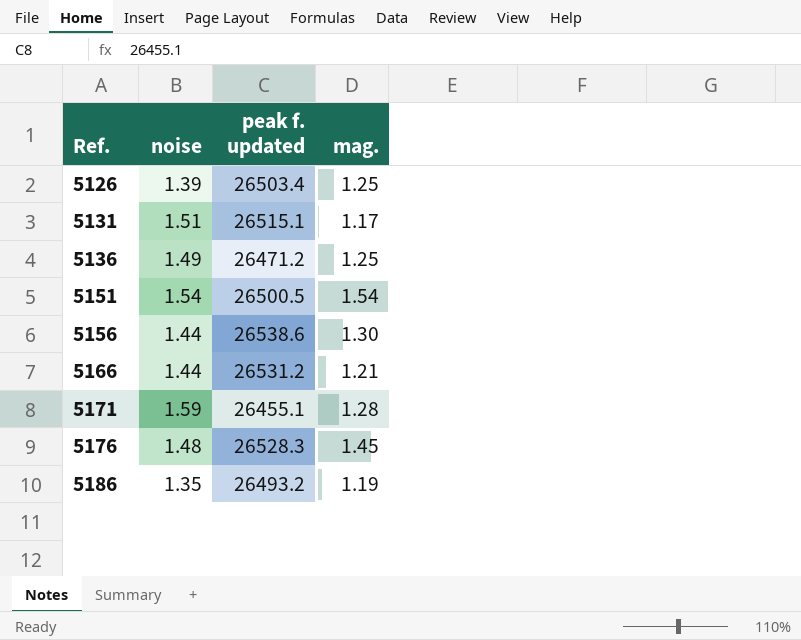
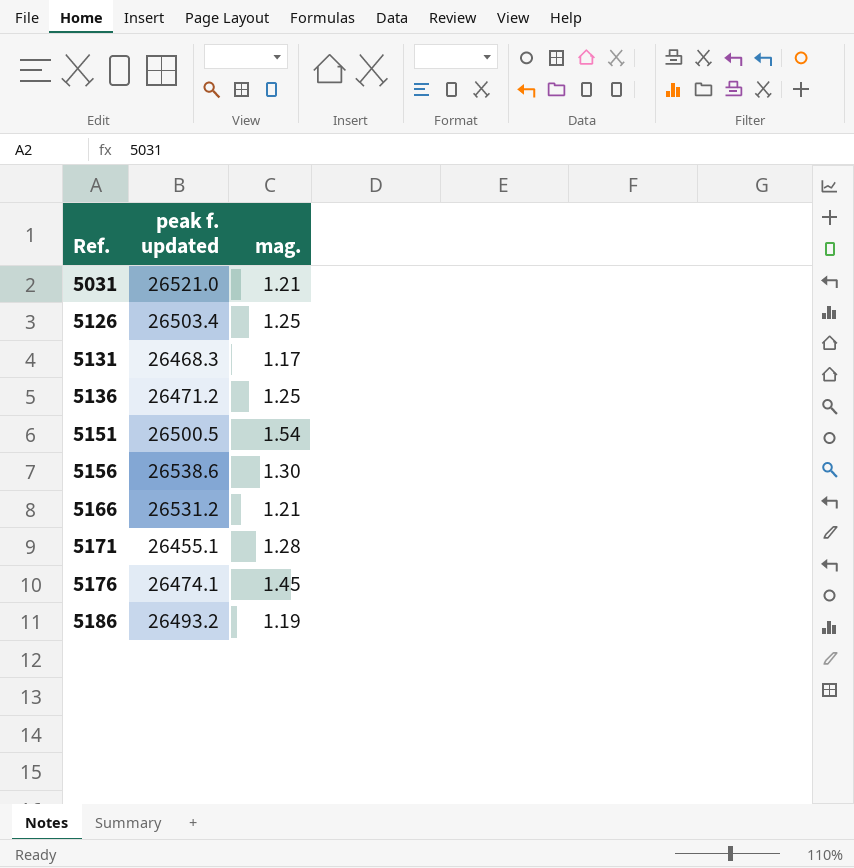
column noise | position: 2 -> none
row 5031: none -> 26521.0 | 1.21
5131 | peak f. updated: 26515.1 -> 26468.3
5176 | peak f. updated: 26528.3 -> 26474.1

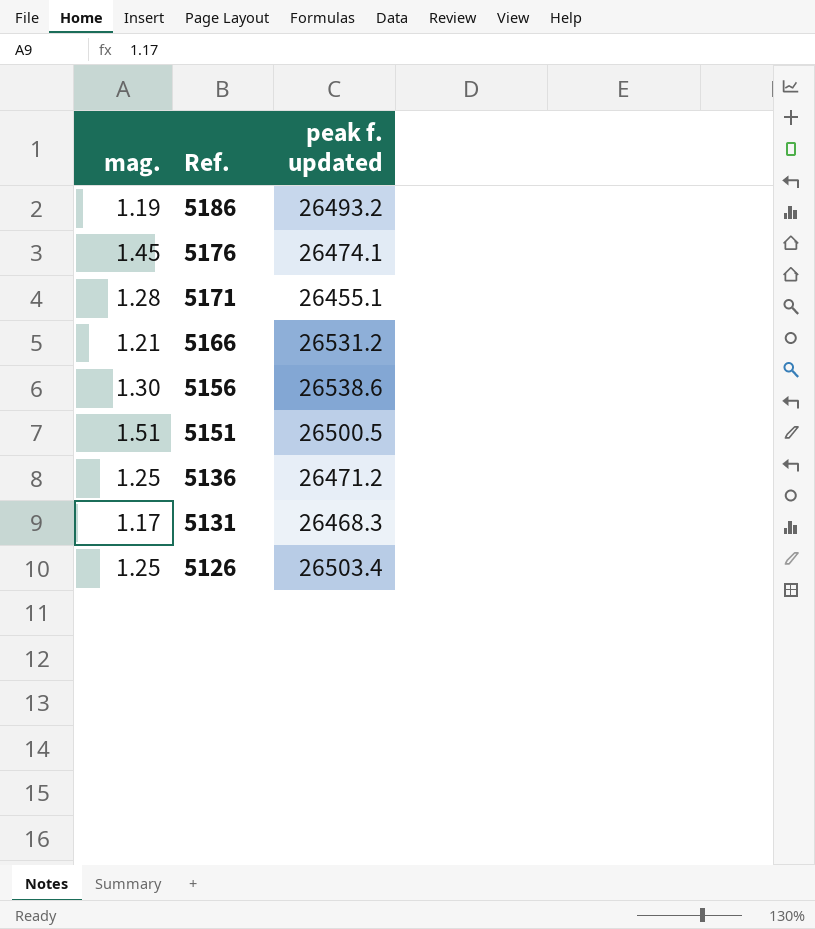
row order: Ref. ascending -> Ref. descending
column mag. | position: 3 -> 1
row 5031: 26521.0 | 1.21 -> none
5151 | mag.: 1.54 -> 1.51

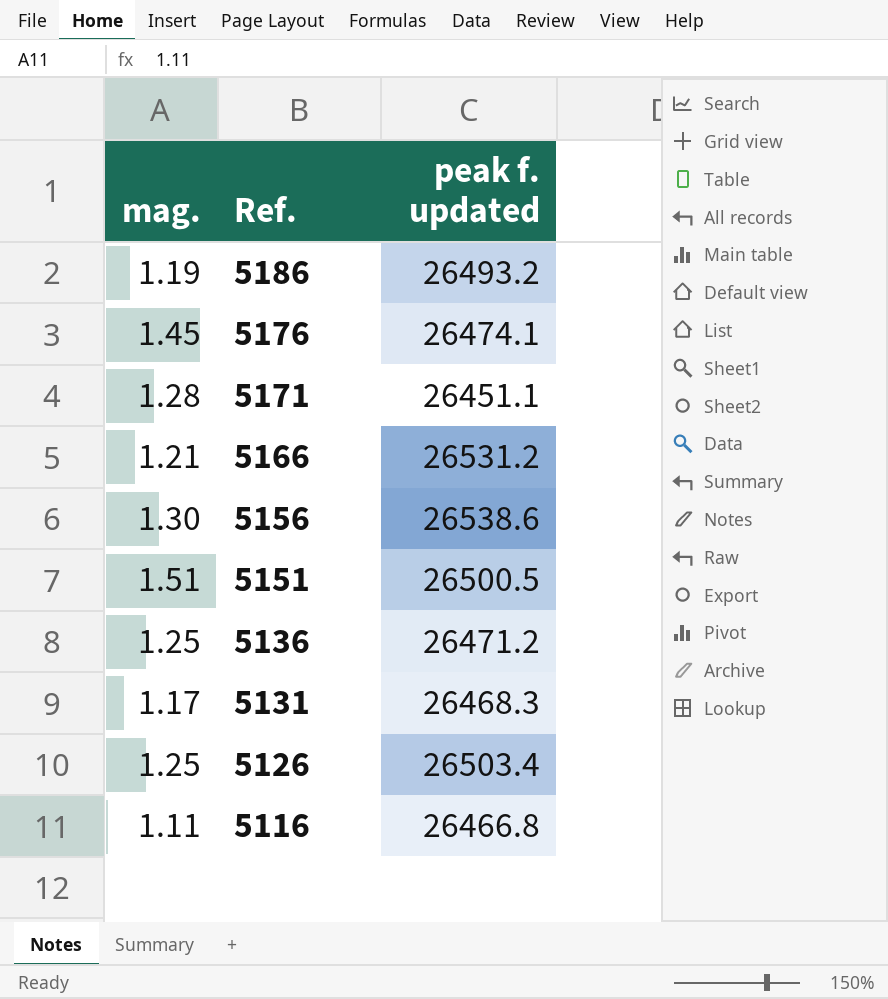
5171 | peak f. updated: 26455.1 -> 26451.1
row 5116: none -> 1.11 | 26466.8

